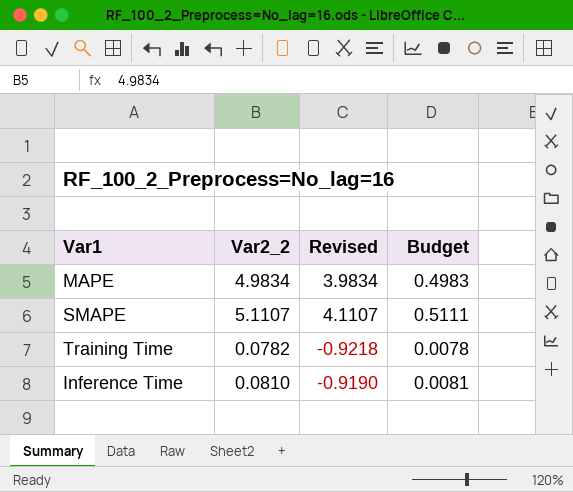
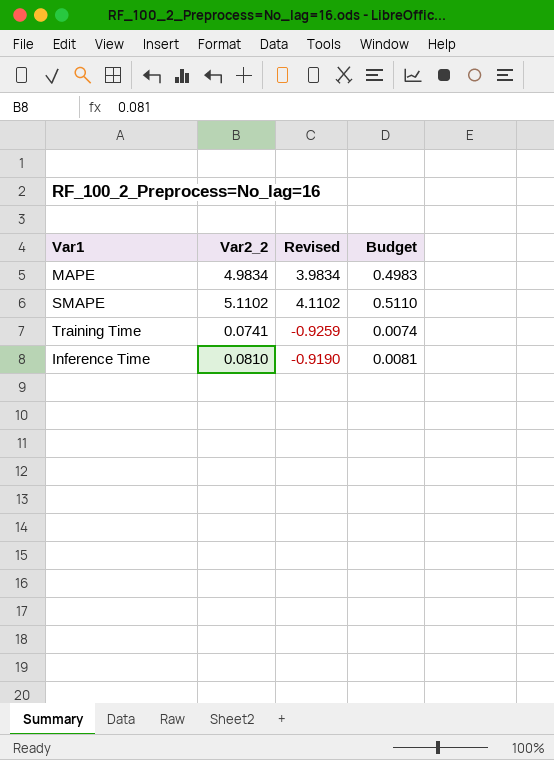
SMAPE | Var2_2: 5.1107 -> 5.1102
SMAPE | Revised: 4.1107 -> 4.1102
SMAPE | Budget: 0.5111 -> 0.5110
Training Time | Var2_2: 0.0782 -> 0.0741
Training Time | Revised: -0.9218 -> -0.9259
Training Time | Budget: 0.0078 -> 0.0074

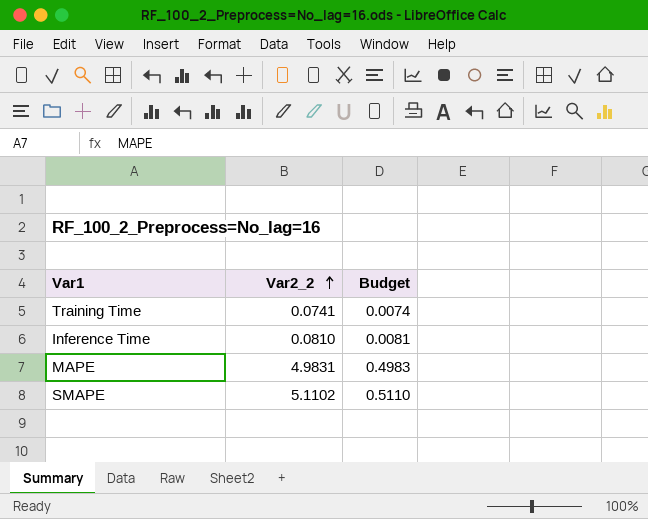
row order: none -> Var2_2 ascending
column Revised | formula: [Var2_2] - 1 -> none
MAPE | Var2_2: 4.9834 -> 4.9831

